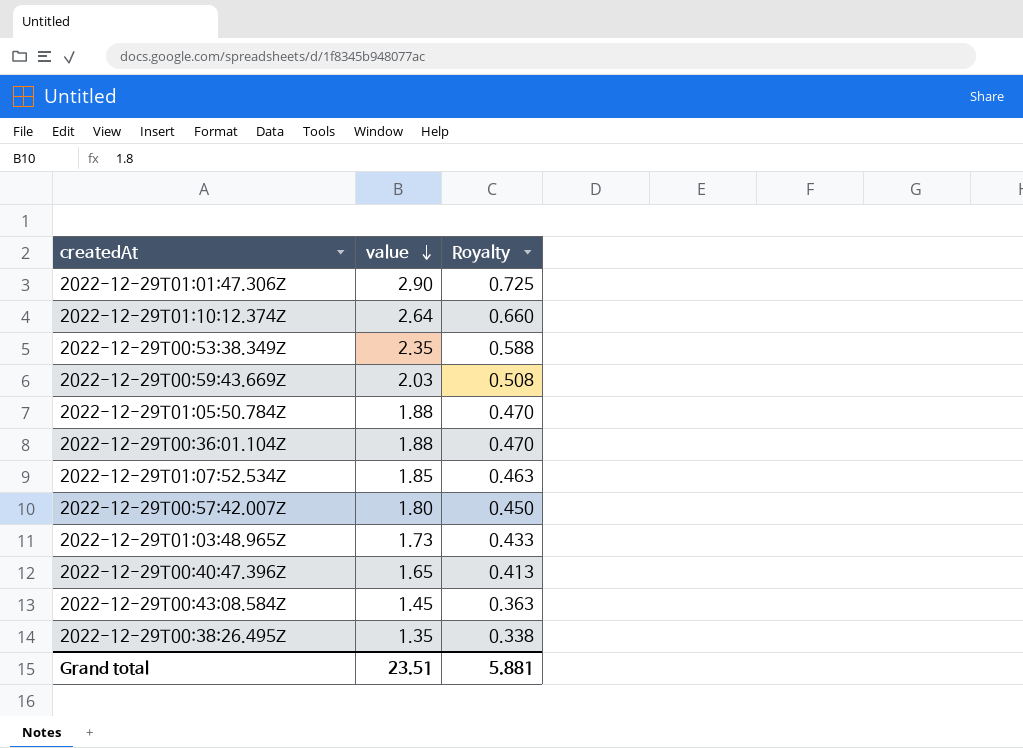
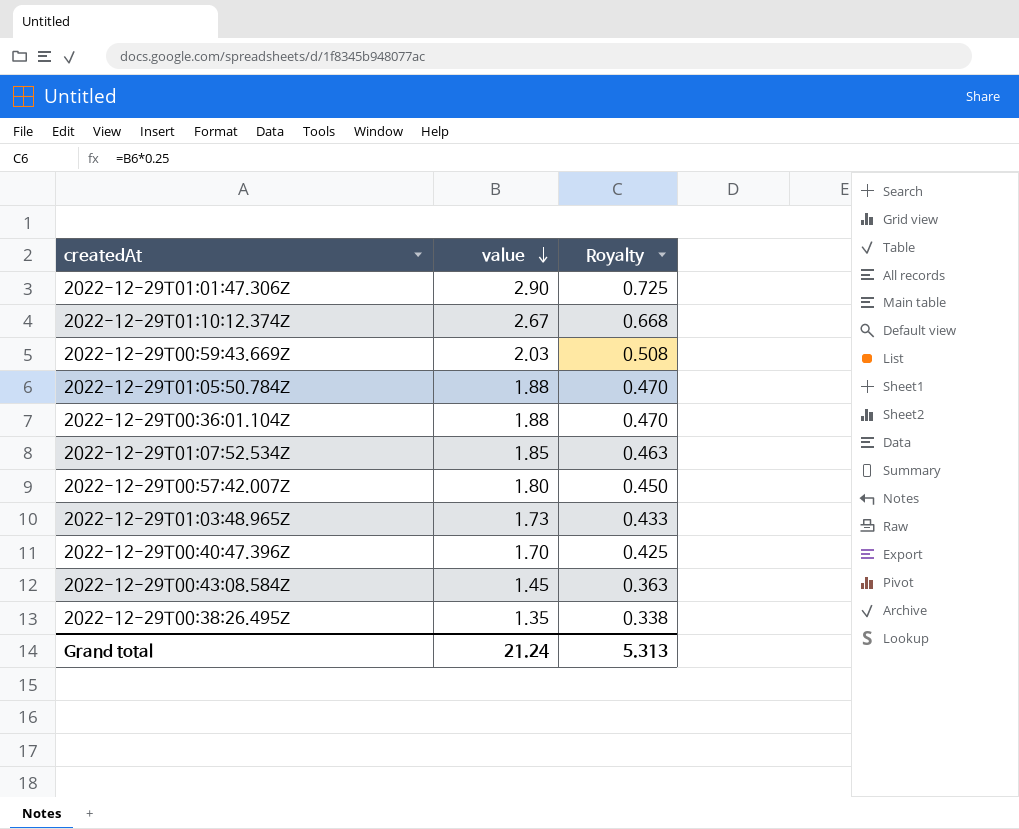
row 2022-12-29T00:53:38.349Z: 2.35 | 0.588 -> none
2022-12-29T01:10:12.374Z | value: 2.64 -> 2.67
2022-12-29T01:10:12.374Z | Royalty: 0.660 -> 0.668
2022-12-29T00:40:47.396Z | value: 1.65 -> 1.70
2022-12-29T00:40:47.396Z | Royalty: 0.413 -> 0.425
Grand total | value: 23.51 -> 21.24
Grand total | Royalty: 5.881 -> 5.313

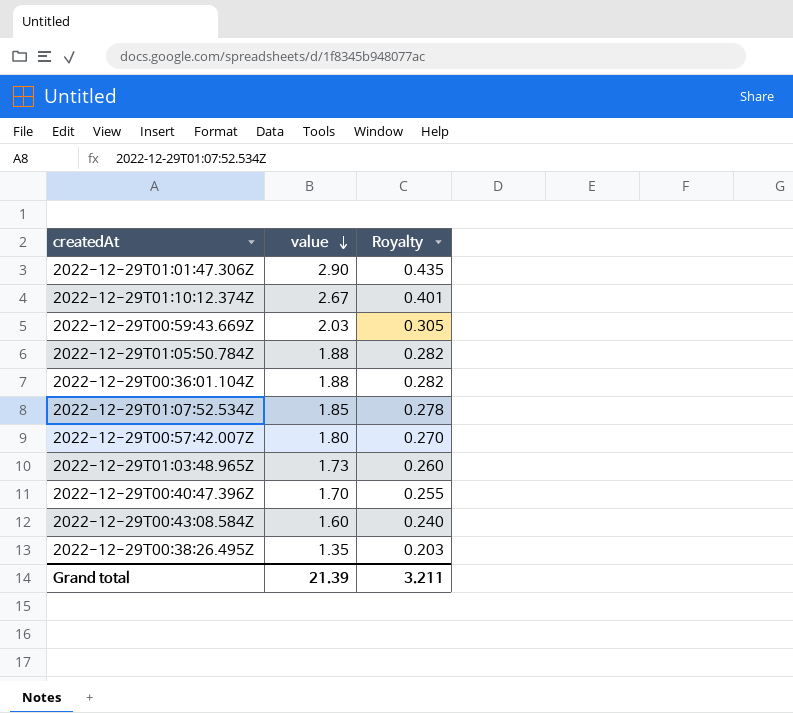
column Royalty | formula: [value] * 0.25 -> [value] * 0.15
2022-12-29T00:43:08.584Z | value: 1.45 -> 1.60
Grand total | value: 21.24 -> 21.39
Grand total | Royalty: 5.313 -> 3.211

